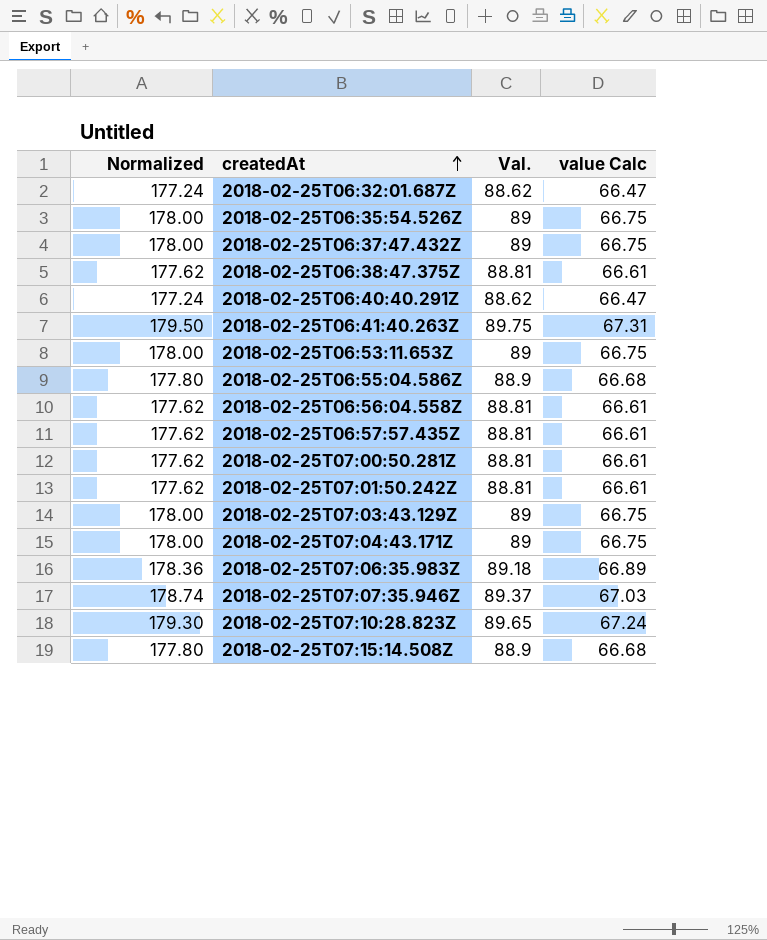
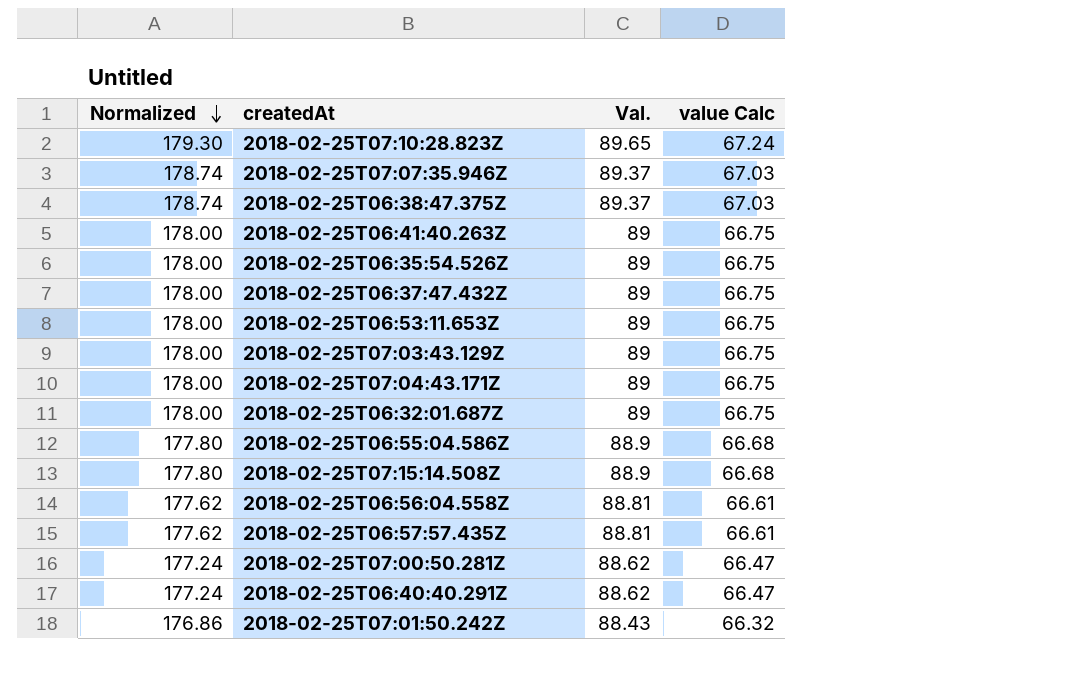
row order: createdAt ascending -> Normalized descending
row 2018-02-25T07:06:35.983Z: 178.36 | 89.18 | 66.89 -> none
2018-02-25T06:38:47.375Z | Normalized: 177.62 -> 178.74
2018-02-25T06:38:47.375Z | Val.: 88.81 -> 89.37
2018-02-25T06:38:47.375Z | value Calc: 66.61 -> 67.03
2018-02-25T06:41:40.263Z | Normalized: 179.50 -> 178.00
2018-02-25T06:41:40.263Z | Val.: 89.75 -> 89
2018-02-25T06:41:40.263Z | value Calc: 67.31 -> 66.75
2018-02-25T06:32:01.687Z | Normalized: 177.24 -> 178.00
2018-02-25T06:32:01.687Z | Val.: 88.62 -> 89
2018-02-25T06:32:01.687Z | value Calc: 66.47 -> 66.75
2018-02-25T07:00:50.281Z | Normalized: 177.62 -> 177.24
2018-02-25T07:00:50.281Z | Val.: 88.81 -> 88.62
2018-02-25T07:00:50.281Z | value Calc: 66.61 -> 66.47
2018-02-25T07:01:50.242Z | Normalized: 177.62 -> 176.86
2018-02-25T07:01:50.242Z | Val.: 88.81 -> 88.43
2018-02-25T07:01:50.242Z | value Calc: 66.61 -> 66.32

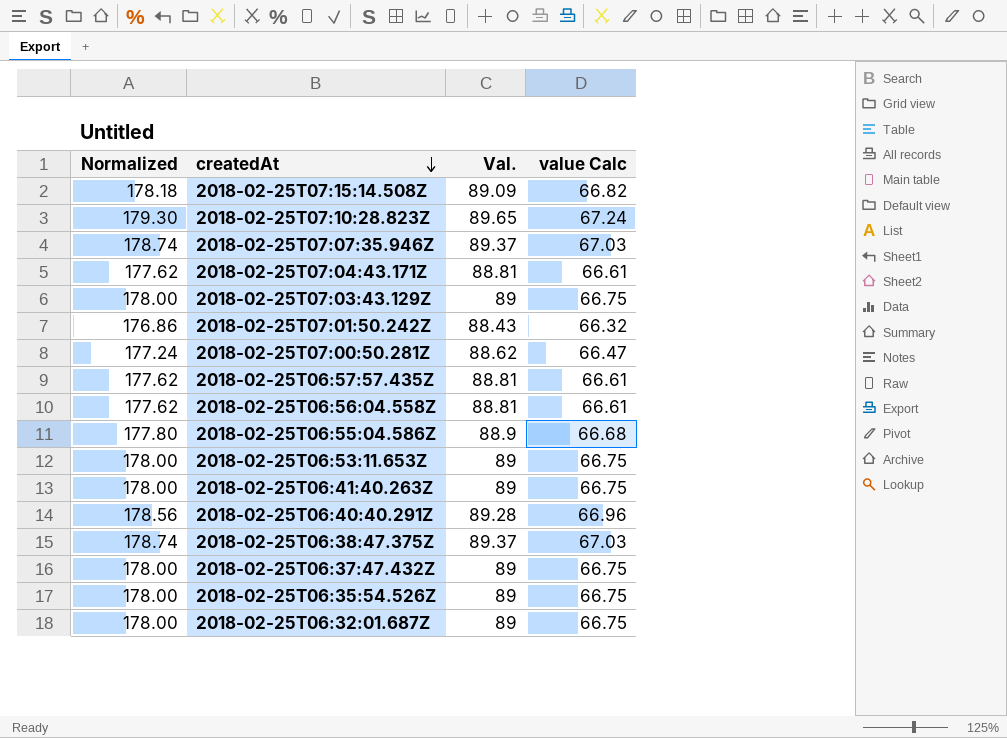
row order: Normalized descending -> createdAt descending
2018-02-25T07:15:14.508Z | Normalized: 177.80 -> 178.18
2018-02-25T07:15:14.508Z | Val.: 88.9 -> 89.09
2018-02-25T07:15:14.508Z | value Calc: 66.68 -> 66.82
2018-02-25T07:04:43.171Z | Normalized: 178.00 -> 177.62
2018-02-25T07:04:43.171Z | Val.: 89 -> 88.81
2018-02-25T07:04:43.171Z | value Calc: 66.75 -> 66.61
2018-02-25T06:40:40.291Z | Normalized: 177.24 -> 178.56
2018-02-25T06:40:40.291Z | Val.: 88.62 -> 89.28
2018-02-25T06:40:40.291Z | value Calc: 66.47 -> 66.96

